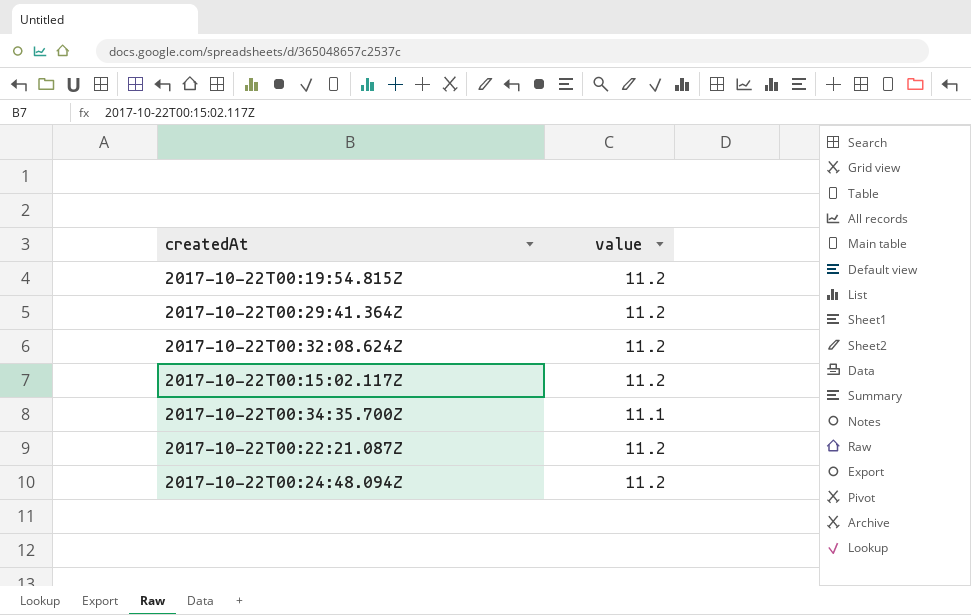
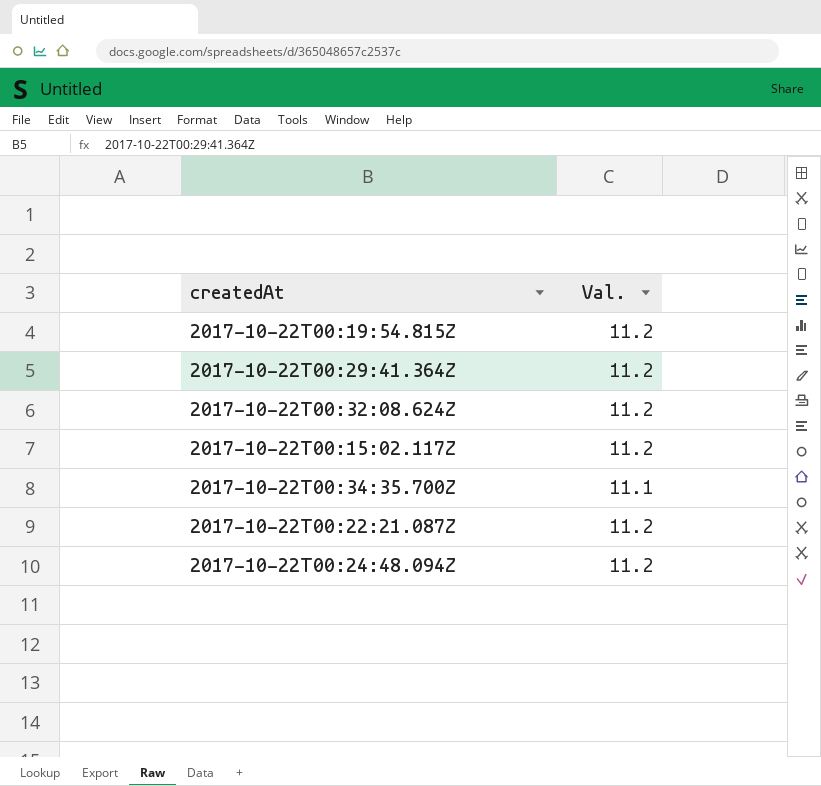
column name: value -> Val.

